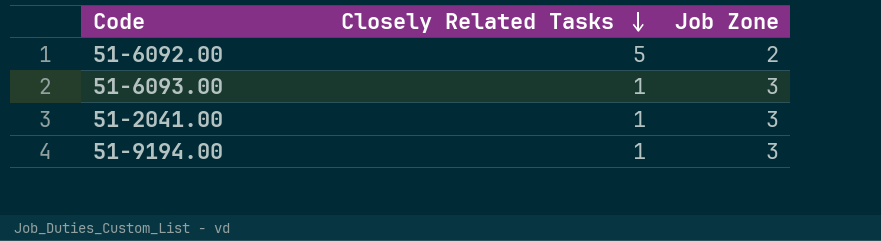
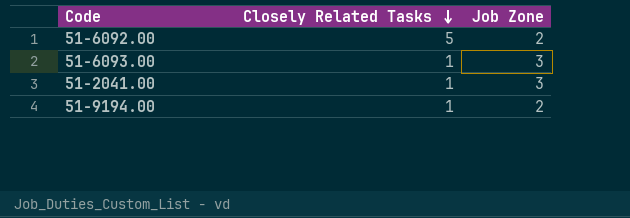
51-9194.00 | Job Zone: 3 -> 2

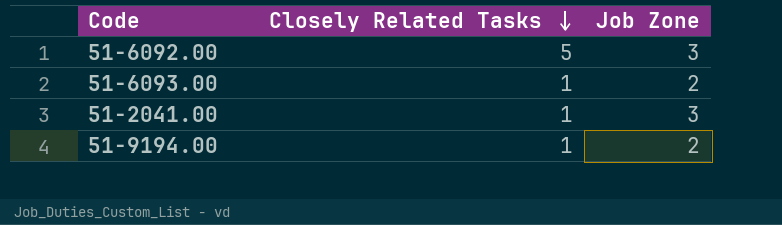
51-6092.00 | Job Zone: 2 -> 3
51-6093.00 | Job Zone: 3 -> 2

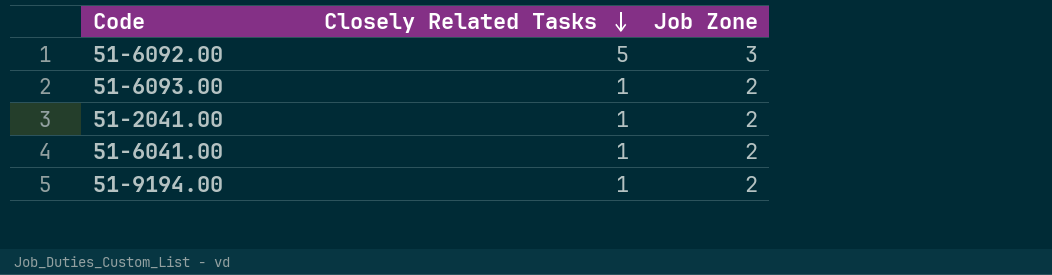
51-2041.00 | Job Zone: 3 -> 2
row 51-6041.00: none -> 1 | 2

